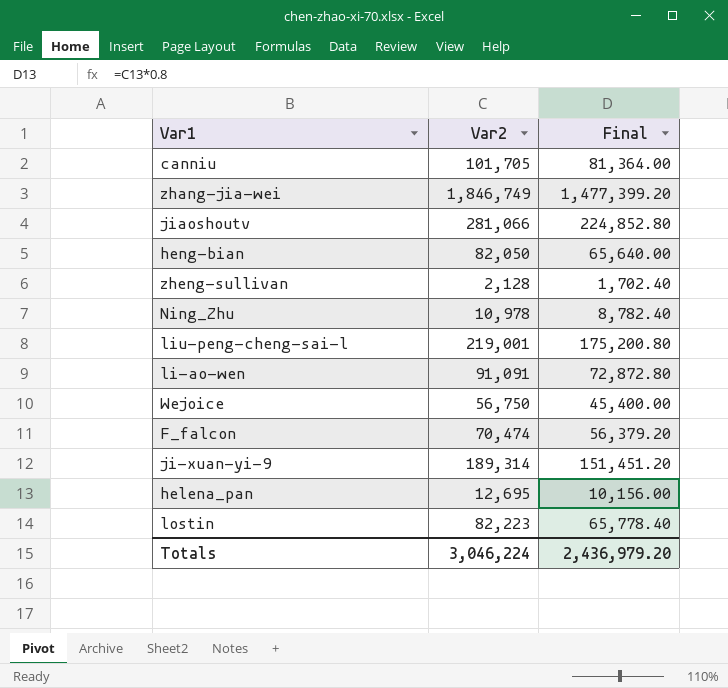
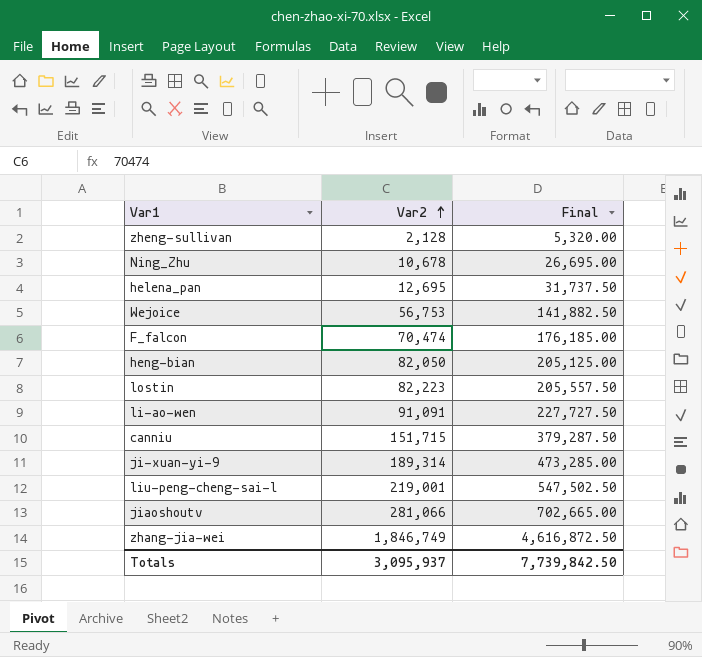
row order: none -> Var2 ascending
column Final | formula: [Var2] * 0.8 -> [Var2] * 2.5
Ning_Zhu | Var2: 10,978 -> 10,678
Wejoice | Var2: 56,750 -> 56,753
canniu | Var2: 101,705 -> 151,715
Totals | Var2: 3,046,224 -> 3,095,937
Totals | Final: 2,436,979.20 -> 7,739,842.50

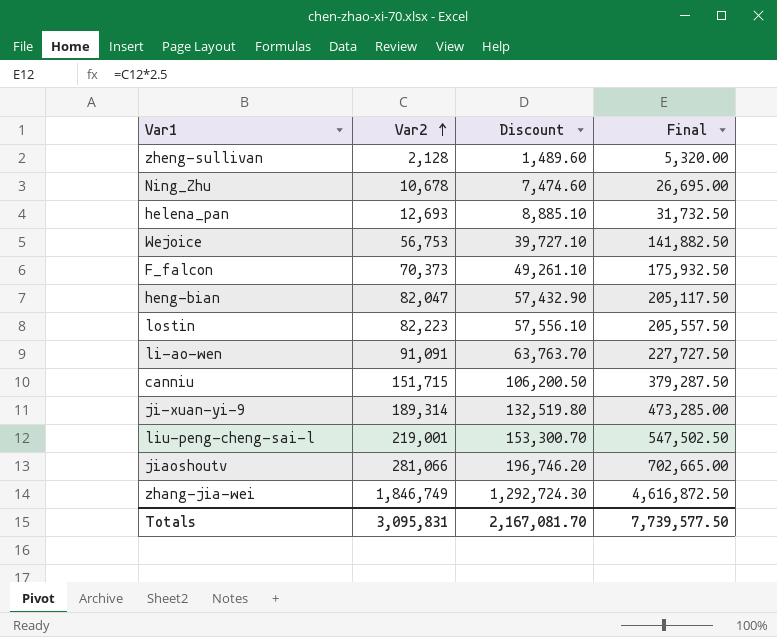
column Discount | formula: none -> [Var2] * 0.7
helena_pan | Var2: 12,695 -> 12,693
helena_pan | Final: 31,737.50 -> 31,732.50
F_falcon | Var2: 70,474 -> 70,373
F_falcon | Final: 176,185.00 -> 175,932.50
heng-bian | Var2: 82,050 -> 82,047
heng-bian | Final: 205,125.00 -> 205,117.50
Totals | Var2: 3,095,937 -> 3,095,831
Totals | Final: 7,739,842.50 -> 7,739,577.50

